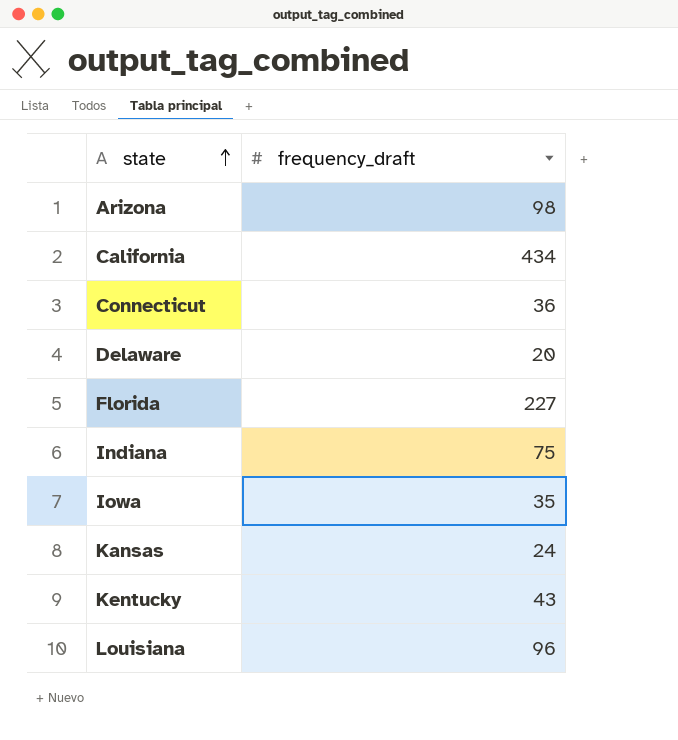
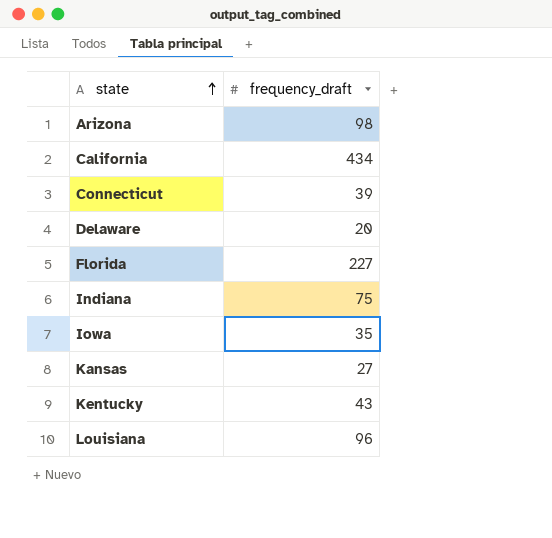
Connecticut | frequency_draft: 36 -> 39
Kansas | frequency_draft: 24 -> 27

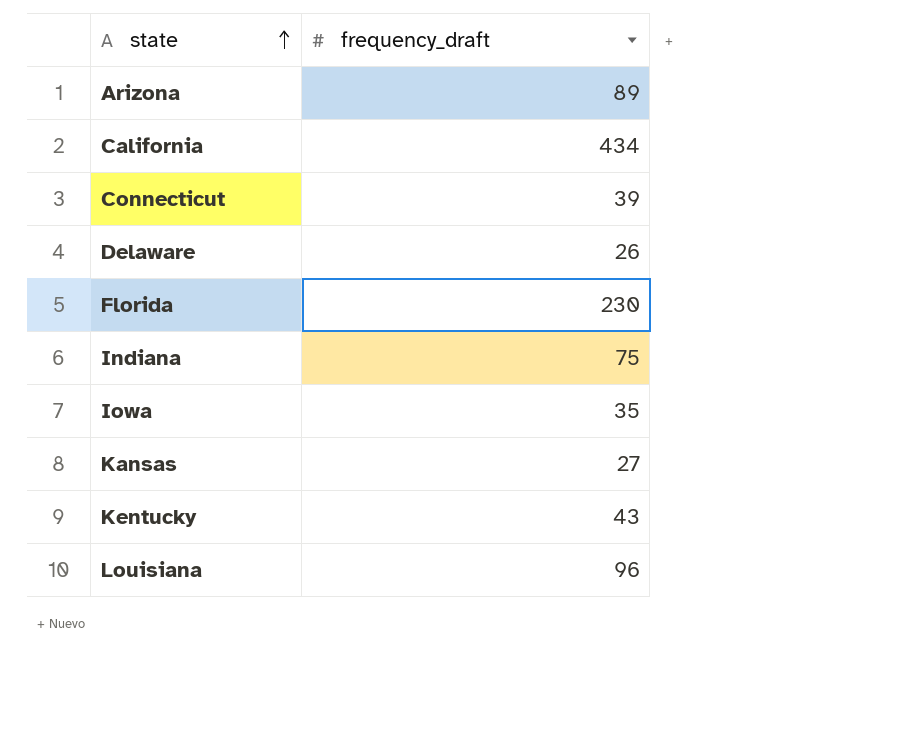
Arizona | frequency_draft: 98 -> 89
Delaware | frequency_draft: 20 -> 26
Florida | frequency_draft: 227 -> 230

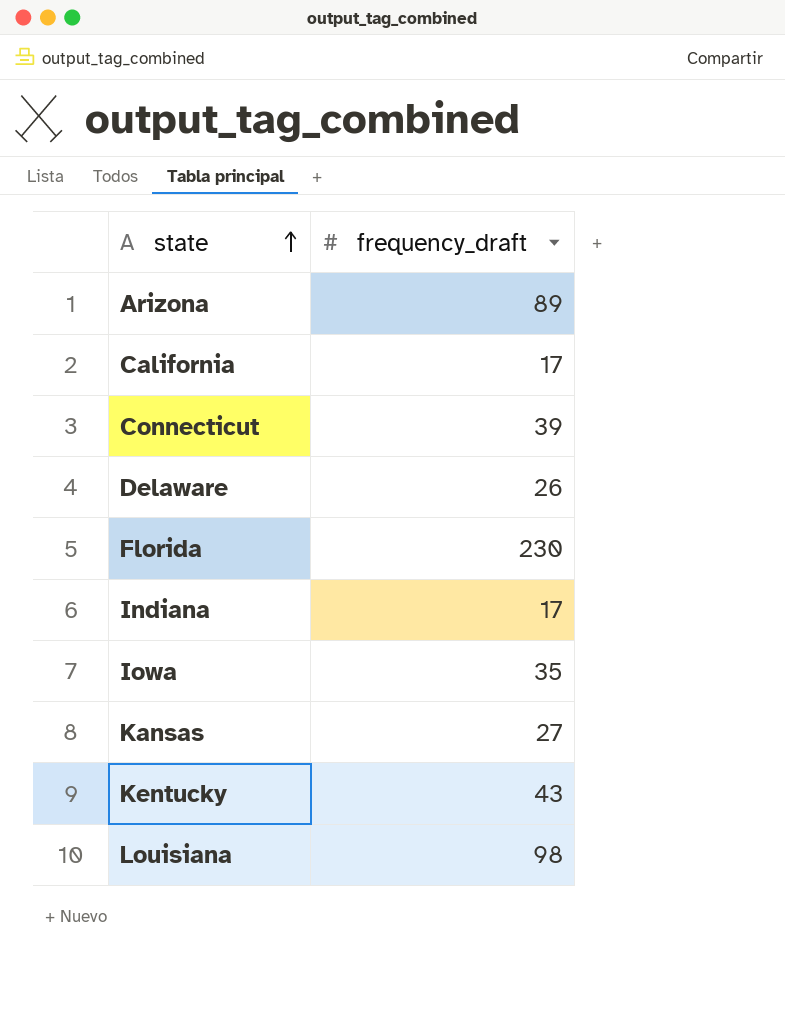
California | frequency_draft: 434 -> 17
Indiana | frequency_draft: 75 -> 17
Louisiana | frequency_draft: 96 -> 98

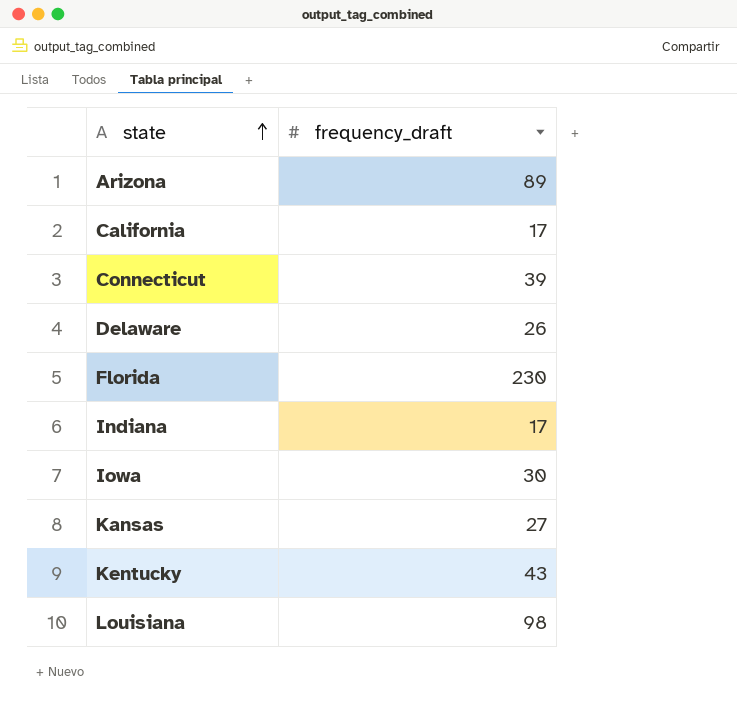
Iowa | frequency_draft: 35 -> 30

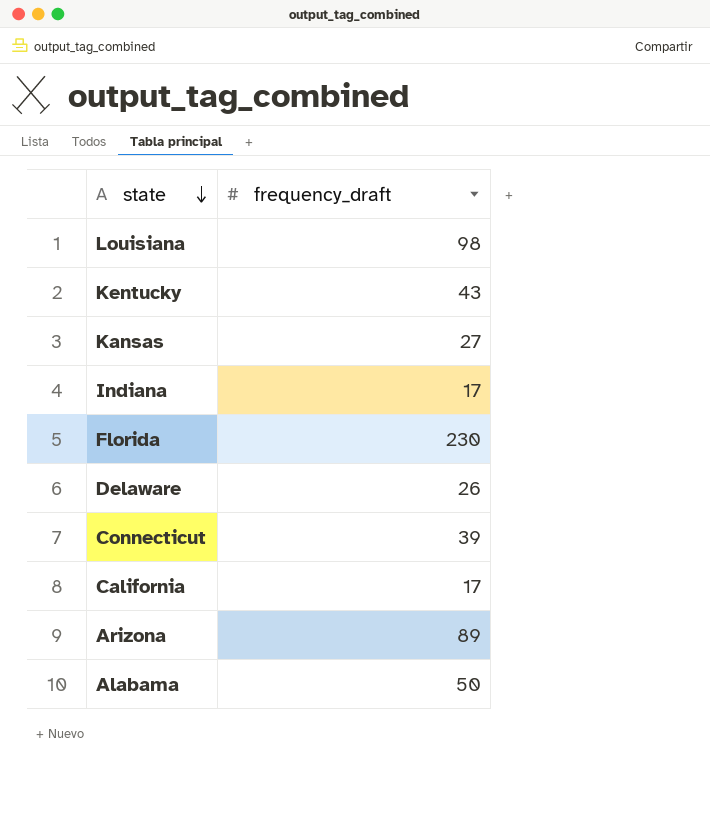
row order: state ascending -> state descending
row Iowa: 30 -> none
row Alabama: none -> 50

